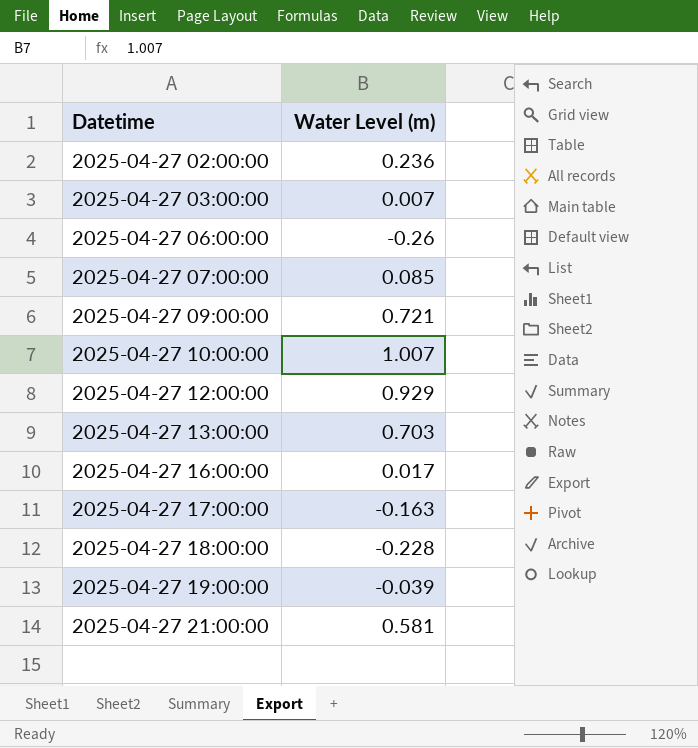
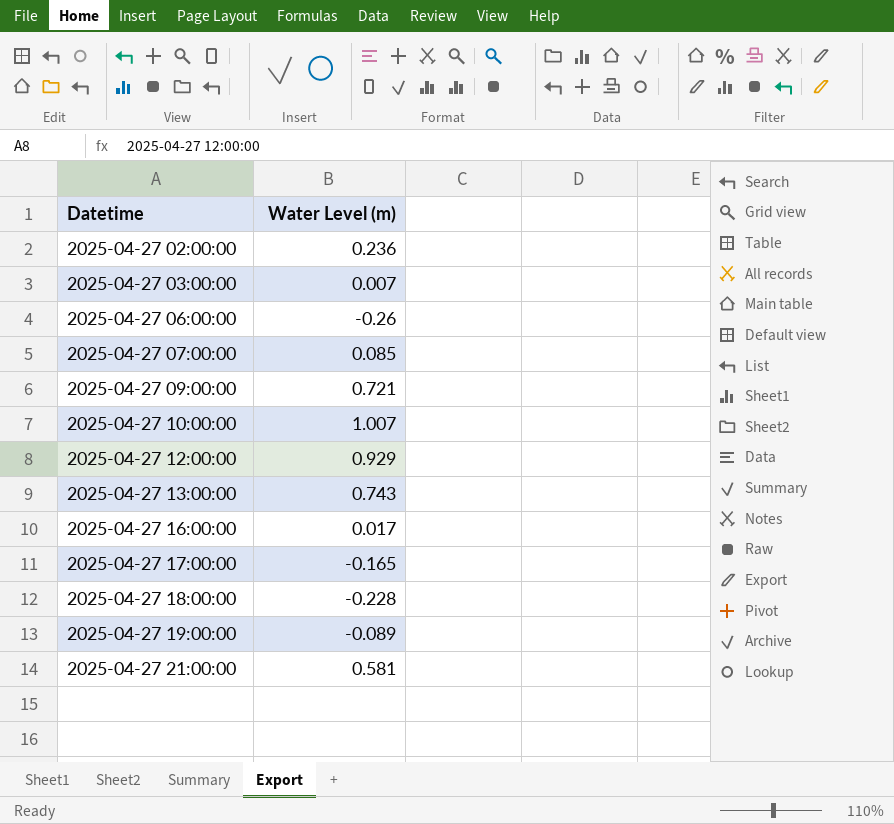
2025-04-27 13:00:00 | Water Level (m): 0.703 -> 0.743
2025-04-27 17:00:00 | Water Level (m): -0.163 -> -0.165
2025-04-27 19:00:00 | Water Level (m): -0.039 -> -0.089

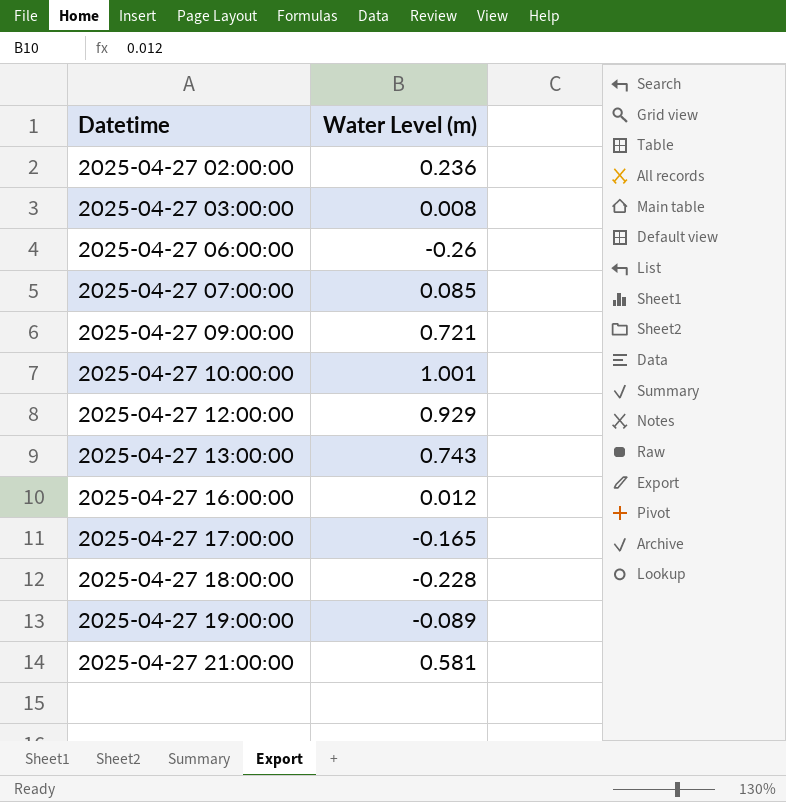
2025-04-27 03:00:00 | Water Level (m): 0.007 -> 0.008
2025-04-27 10:00:00 | Water Level (m): 1.007 -> 1.001
2025-04-27 16:00:00 | Water Level (m): 0.017 -> 0.012

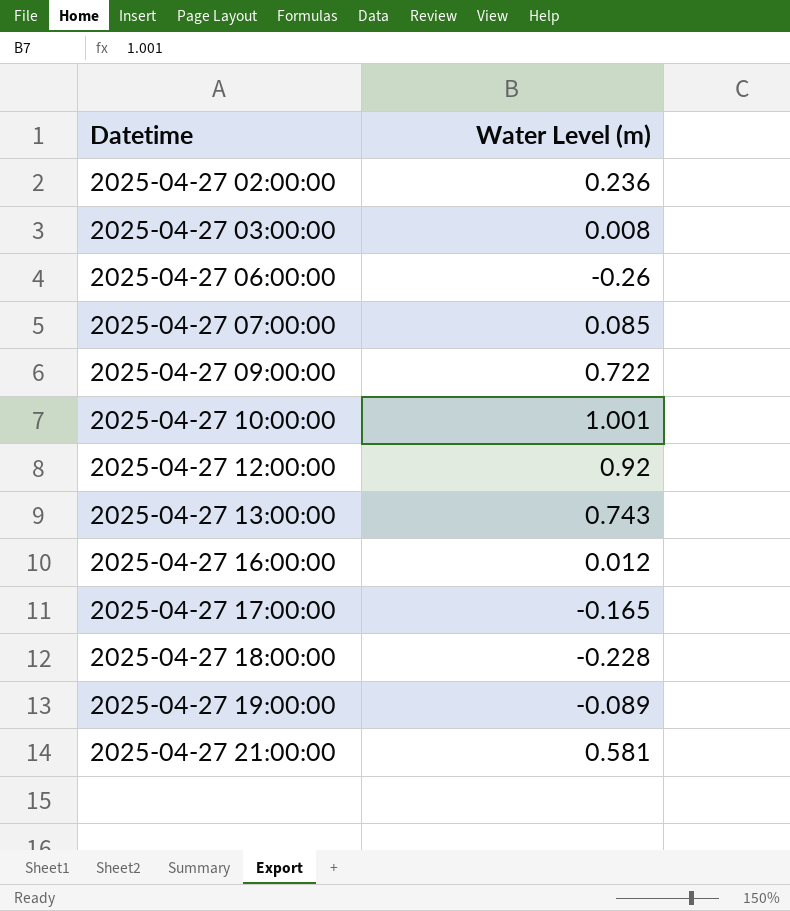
2025-04-27 09:00:00 | Water Level (m): 0.721 -> 0.722
2025-04-27 12:00:00 | Water Level (m): 0.929 -> 0.92

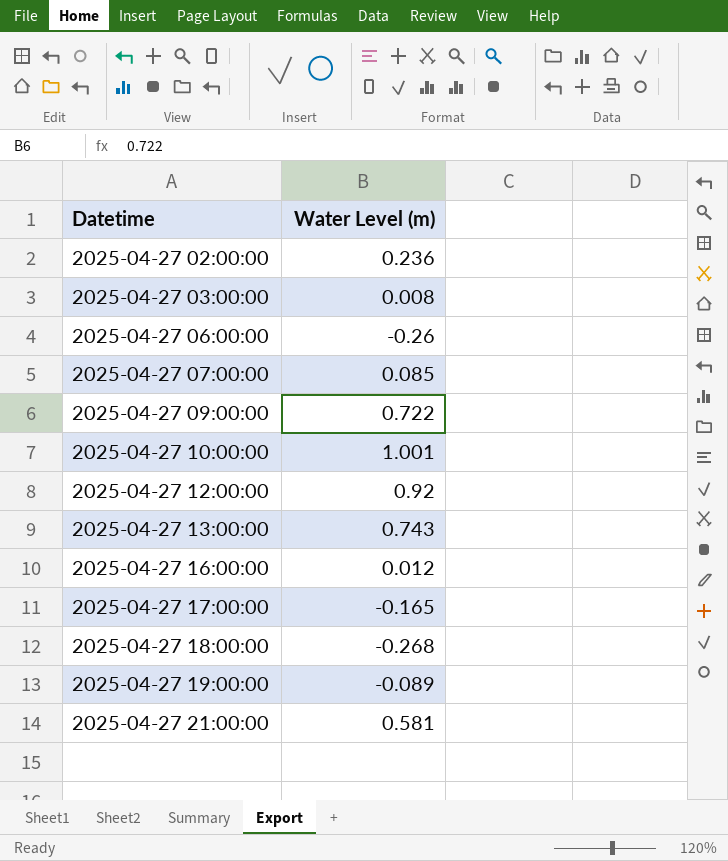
2025-04-27 18:00:00 | Water Level (m): -0.228 -> -0.268

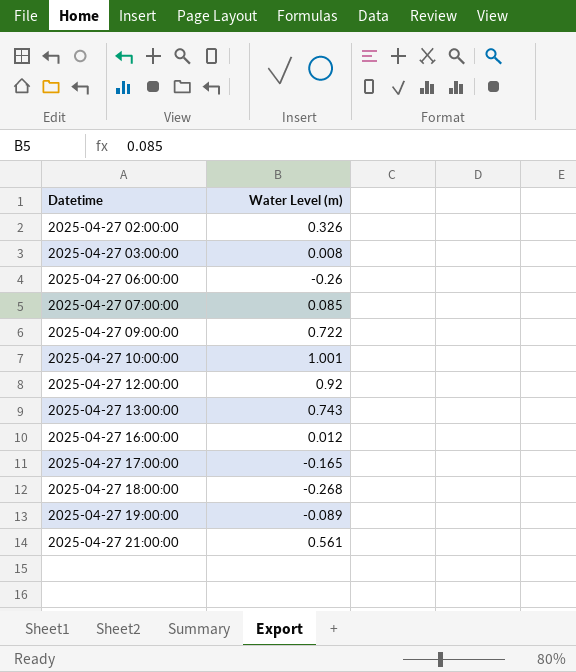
2025-04-27 02:00:00 | Water Level (m): 0.236 -> 0.326
2025-04-27 21:00:00 | Water Level (m): 0.581 -> 0.561

